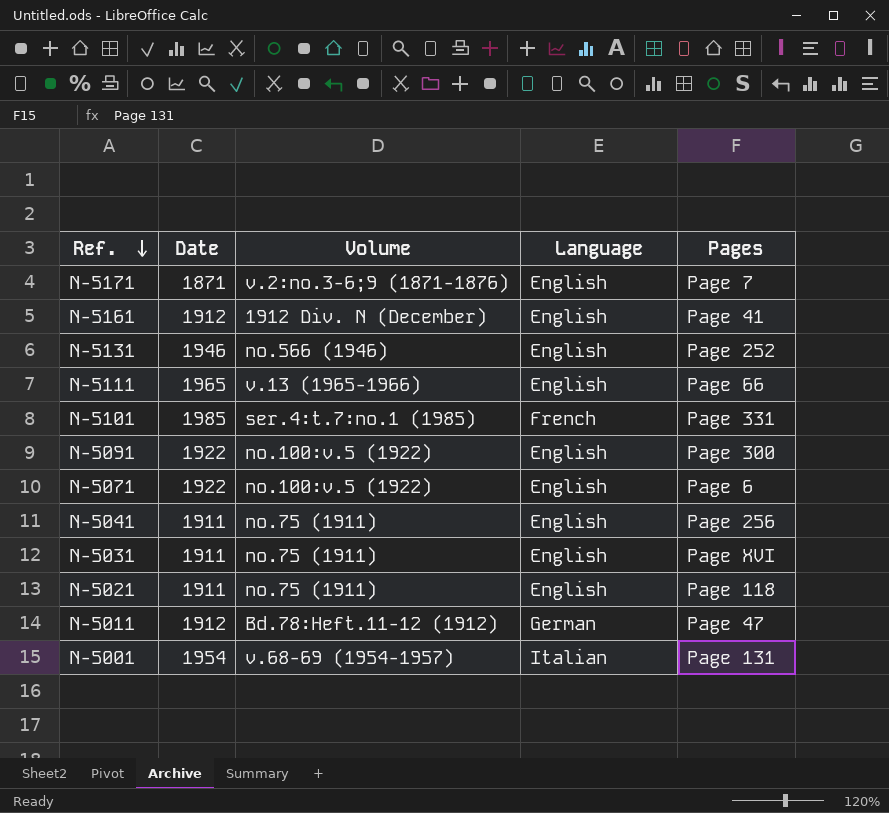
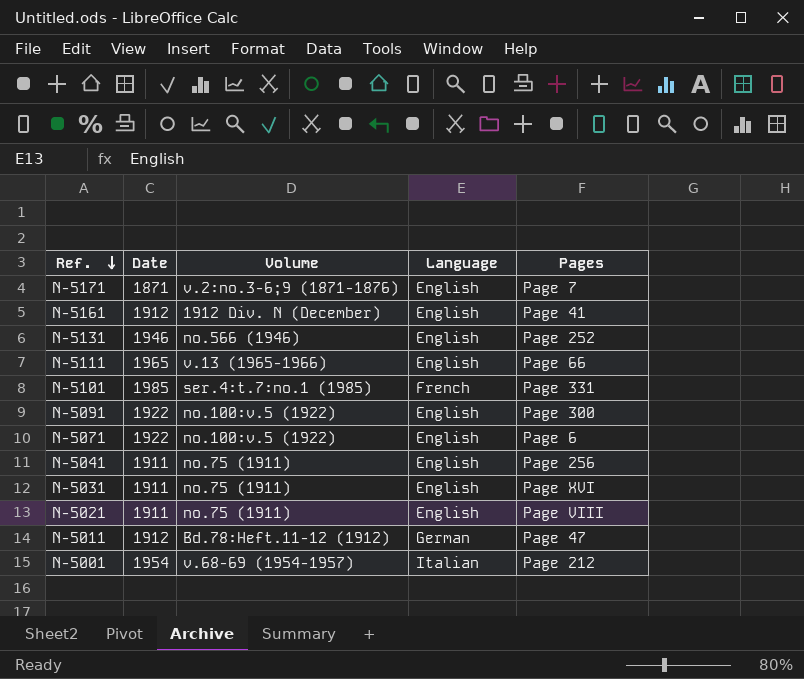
N-5021 | Pages: Page 118 -> Page VIII
N-5001 | Pages: Page 131 -> Page 212

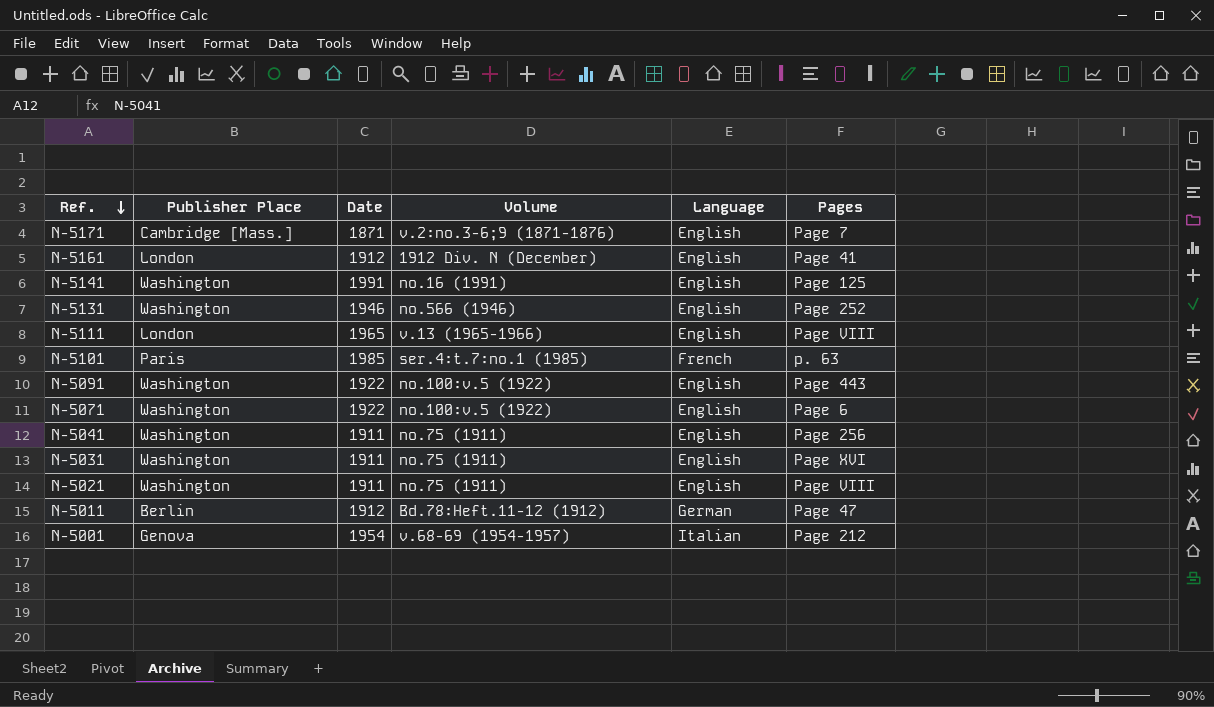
column Publisher Place | position: none -> 2
row N-5141: none -> Washington | 1991 | no.16 (1991) | English | Page 125
N-5111 | Pages: Page 66 -> Page VIII
N-5101 | Pages: Page 331 -> p. 63
N-5091 | Pages: Page 300 -> Page 443

